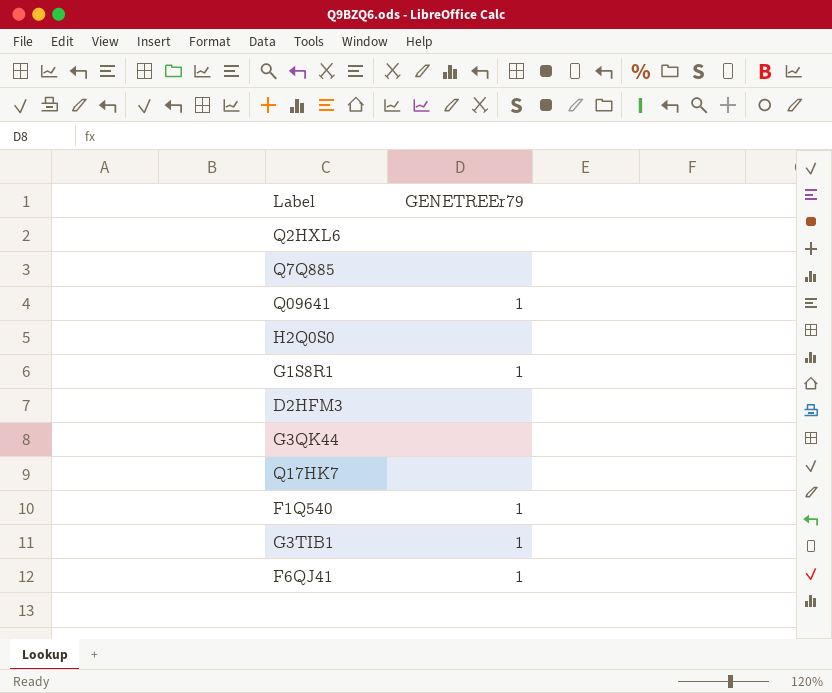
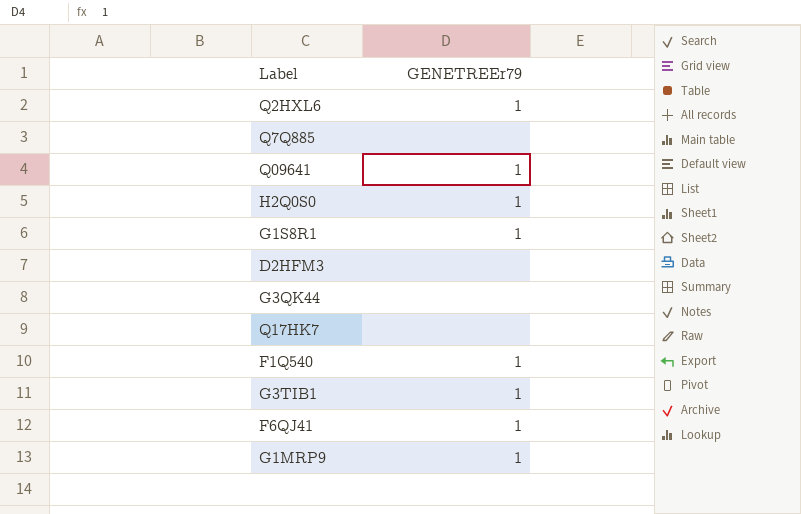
Q2HXL6 | GENETREEr79: none -> 1
H2Q0S0 | GENETREEr79: none -> 1
row G1MRP9: none -> 1

